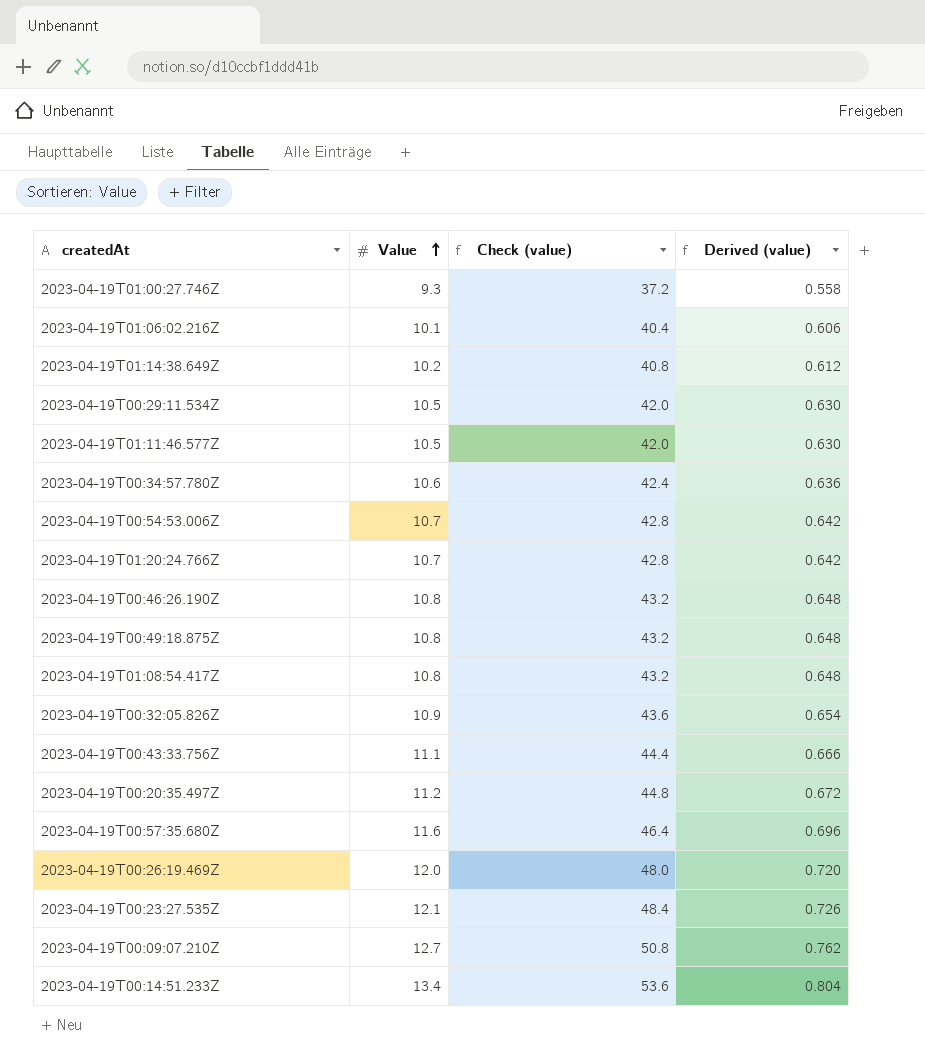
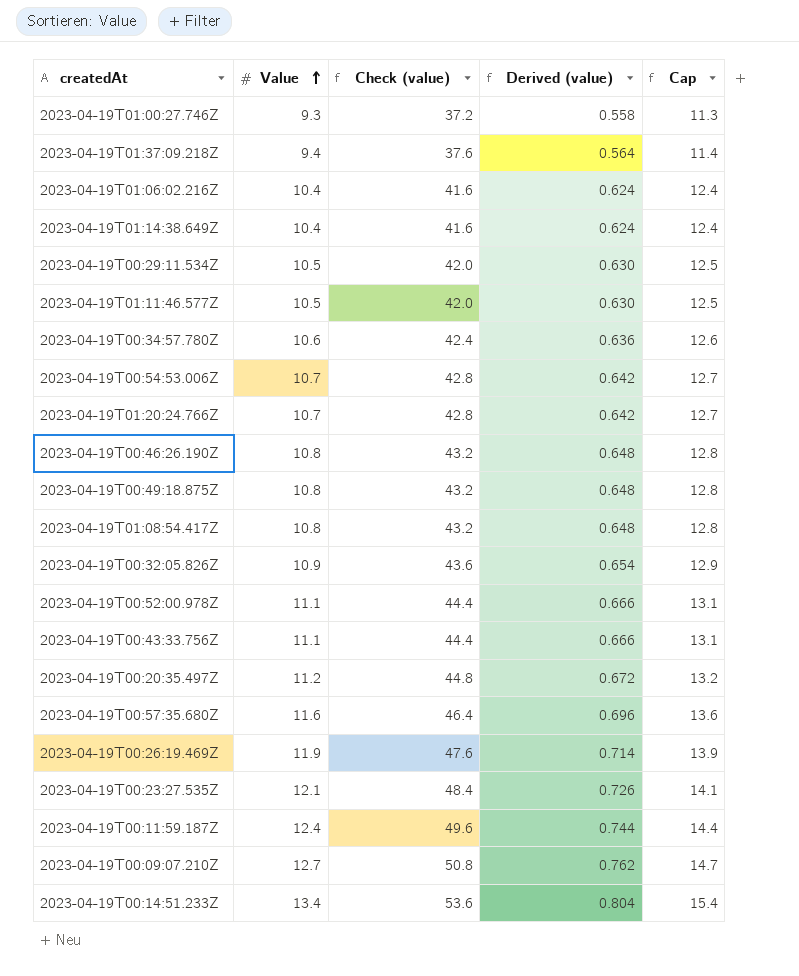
column Cap | formula: none -> [Value] + 2
row 2023-04-19T01:37:09.218Z: none -> 9.4 | 37.6 | 0.564 | 11.4
2023-04-19T01:06:02.216Z | Value: 10.1 -> 10.4
2023-04-19T01:06:02.216Z | Check (value): 40.4 -> 41.6
2023-04-19T01:06:02.216Z | Derived (value): 0.606 -> 0.624
2023-04-19T01:14:38.649Z | Value: 10.2 -> 10.4
2023-04-19T01:14:38.649Z | Check (value): 40.8 -> 41.6
2023-04-19T01:14:38.649Z | Derived (value): 0.612 -> 0.624
row 2023-04-19T00:52:00.978Z: none -> 11.1 | 44.4 | 0.666 | 13.1
2023-04-19T00:26:19.469Z | Value: 12.0 -> 11.9
2023-04-19T00:26:19.469Z | Check (value): 48.0 -> 47.6
2023-04-19T00:26:19.469Z | Derived (value): 0.720 -> 0.714
row 2023-04-19T00:11:59.187Z: none -> 12.4 | 49.6 | 0.744 | 14.4

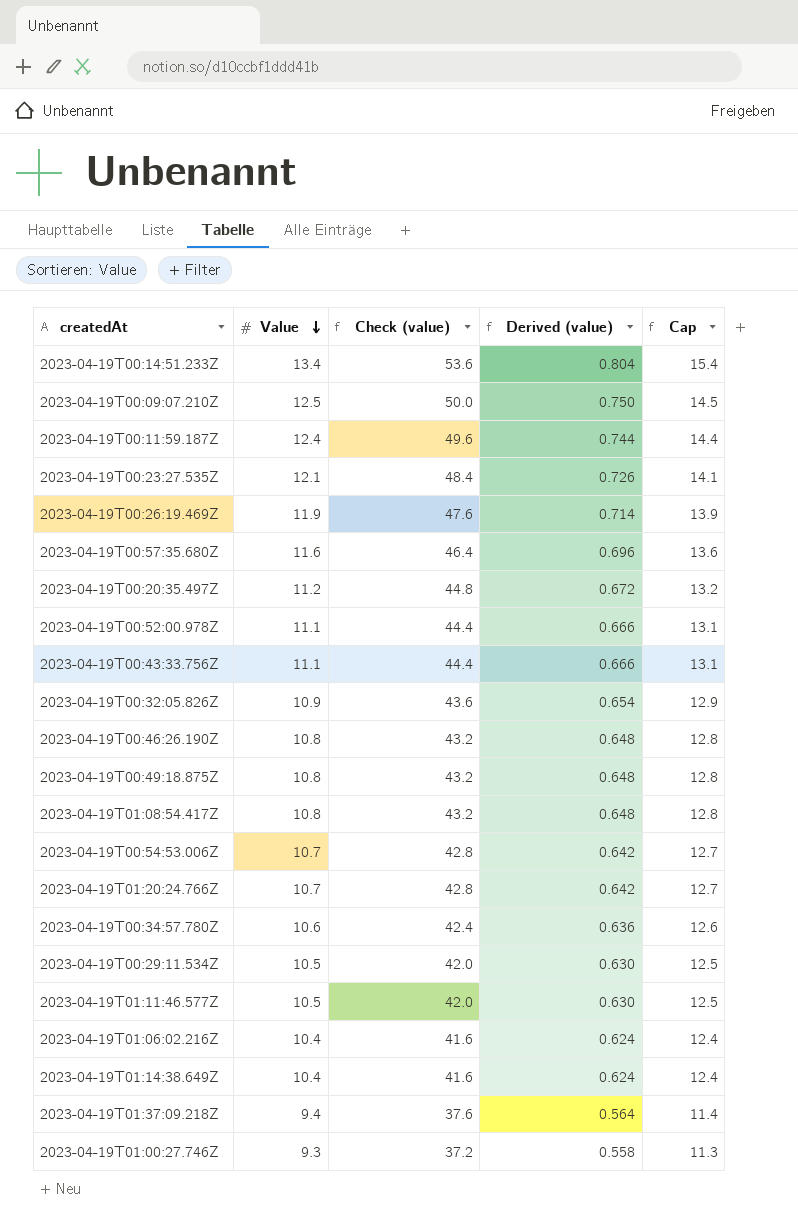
row order: Value ascending -> Value descending
2023-04-19T00:09:07.210Z | Value: 12.7 -> 12.5
2023-04-19T00:09:07.210Z | Check (value): 50.8 -> 50.0
2023-04-19T00:09:07.210Z | Derived (value): 0.762 -> 0.750
2023-04-19T00:09:07.210Z | Cap: 14.7 -> 14.5

